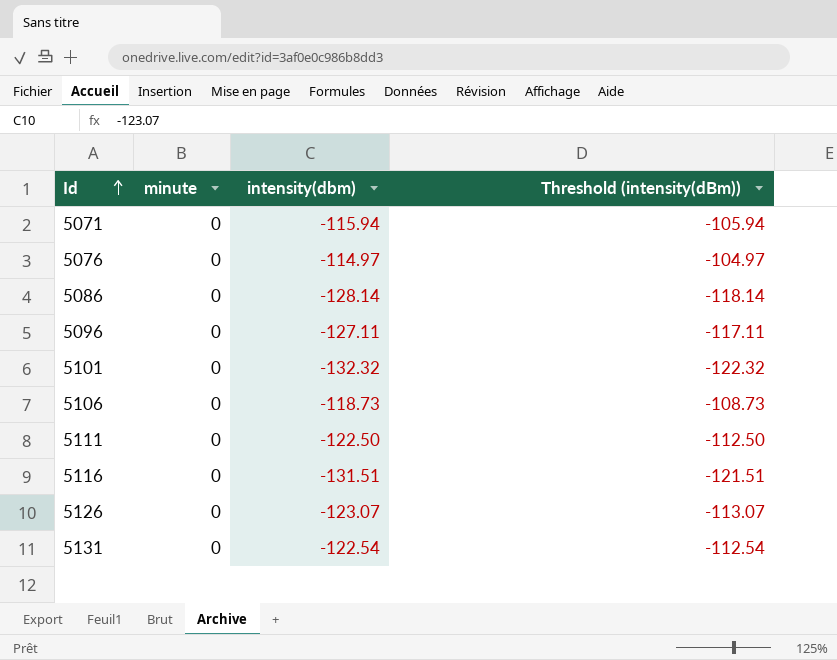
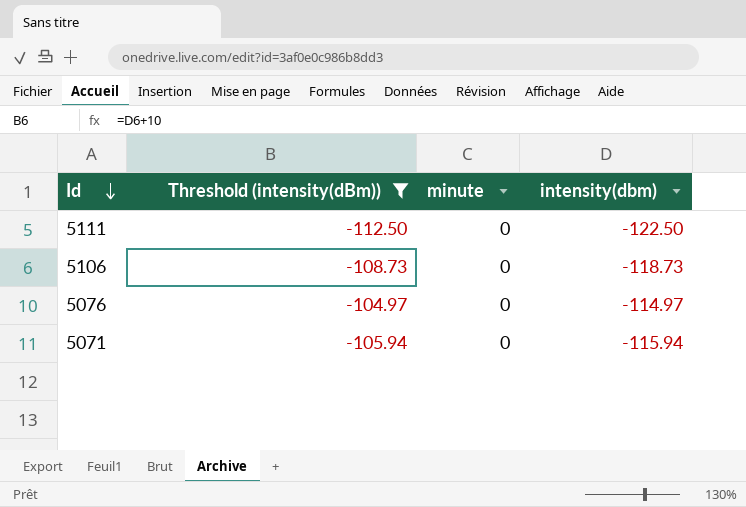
filter: none -> Threshold (intensity(dBm)) >= -112.50
row order: Id ascending -> Id descending
column Threshold (intensity(dBm)) | position: 4 -> 2

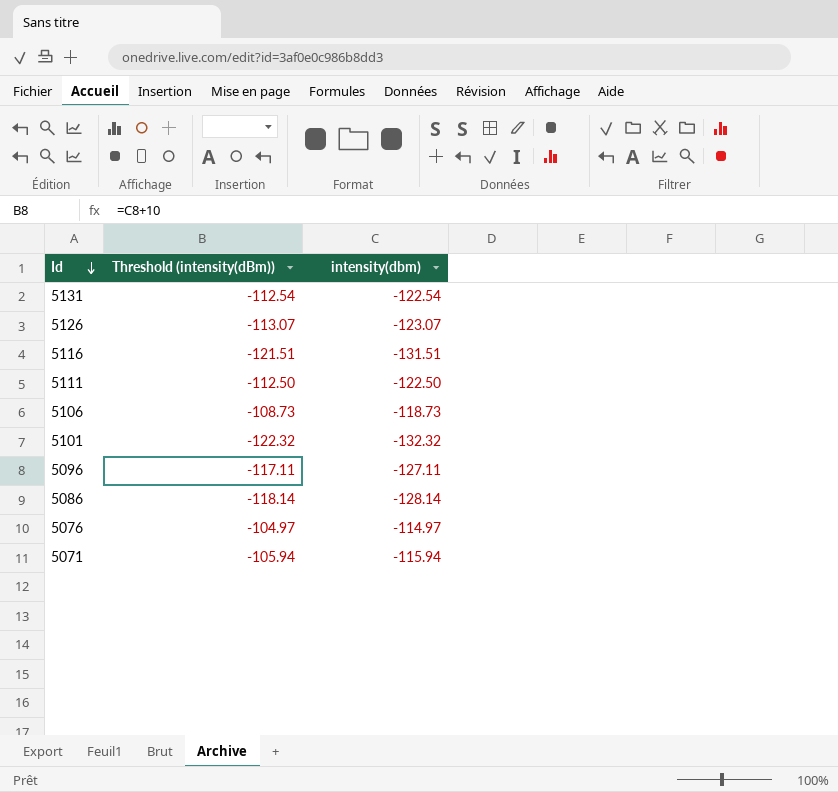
filter: Threshold (intensity(dBm)) >= -112.50 -> none
column minute | position: 3 -> none

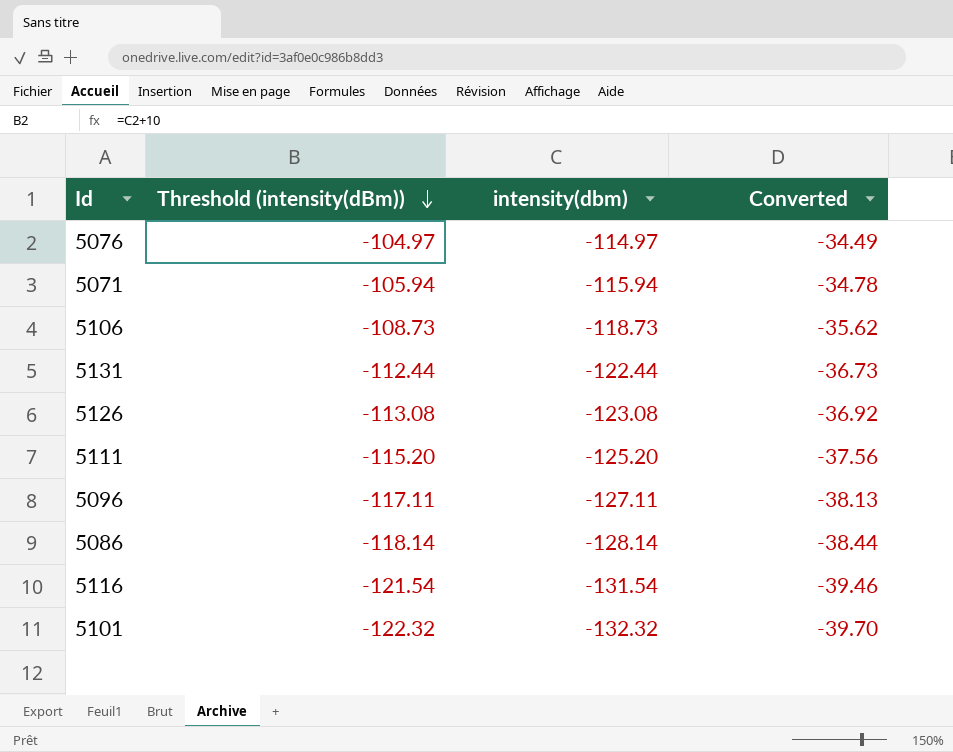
row order: Id descending -> Threshold (intensity(dBm)) descending
column Converted | formula: none -> [intensity(dbm)] * 0.3
5131 | Threshold (intensity(dBm)): -112.54 -> -112.44
5131 | intensity(dbm): -122.54 -> -122.44
5126 | Threshold (intensity(dBm)): -113.07 -> -113.08
5126 | intensity(dbm): -123.07 -> -123.08
5111 | Threshold (intensity(dBm)): -112.50 -> -115.20
5111 | intensity(dbm): -122.50 -> -125.20
5116 | Threshold (intensity(dBm)): -121.51 -> -121.54
5116 | intensity(dbm): -131.51 -> -131.54

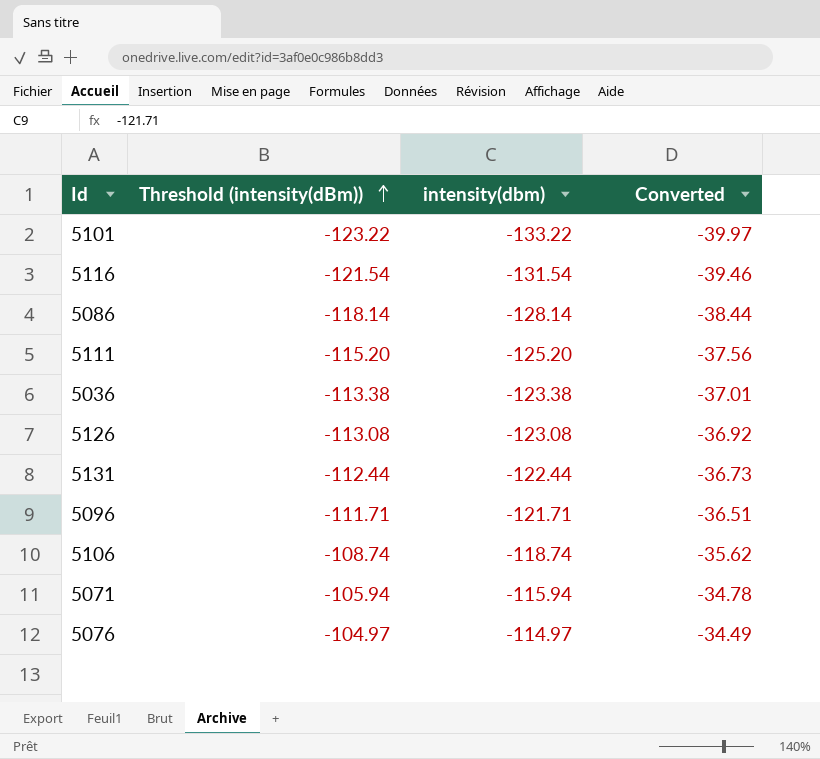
row order: Threshold (intensity(dBm)) descending -> Threshold (intensity(dBm)) ascending
5101 | Threshold (intensity(dBm)): -122.32 -> -123.22
5101 | intensity(dbm): -132.32 -> -133.22
5101 | Converted: -39.70 -> -39.97
row 5036: none -> -113.38 | -123.38 | -37.01
5096 | Threshold (intensity(dBm)): -117.11 -> -111.71
5096 | intensity(dbm): -127.11 -> -121.71
5096 | Converted: -38.13 -> -36.51
5106 | Threshold (intensity(dBm)): -108.73 -> -108.74
5106 | intensity(dbm): -118.73 -> -118.74

